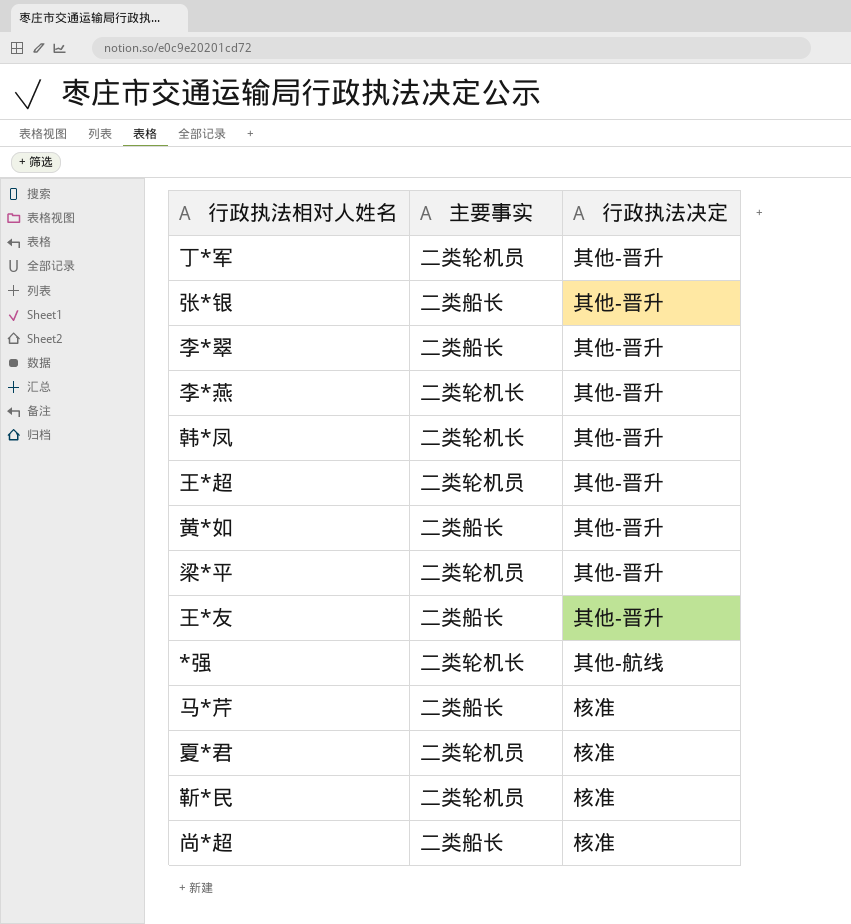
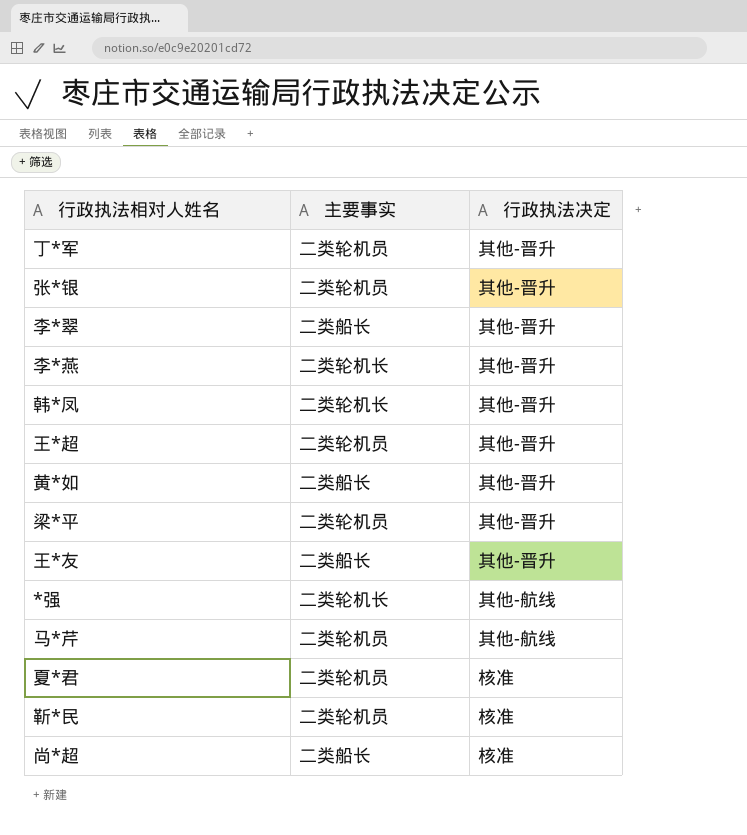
张*银 | 主要事实: 二类船长 -> 二类轮机员
马*芹 | 主要事实: 二类船长 -> 二类轮机员
马*芹 | 行政执法决定: 核准 -> 其他-航线

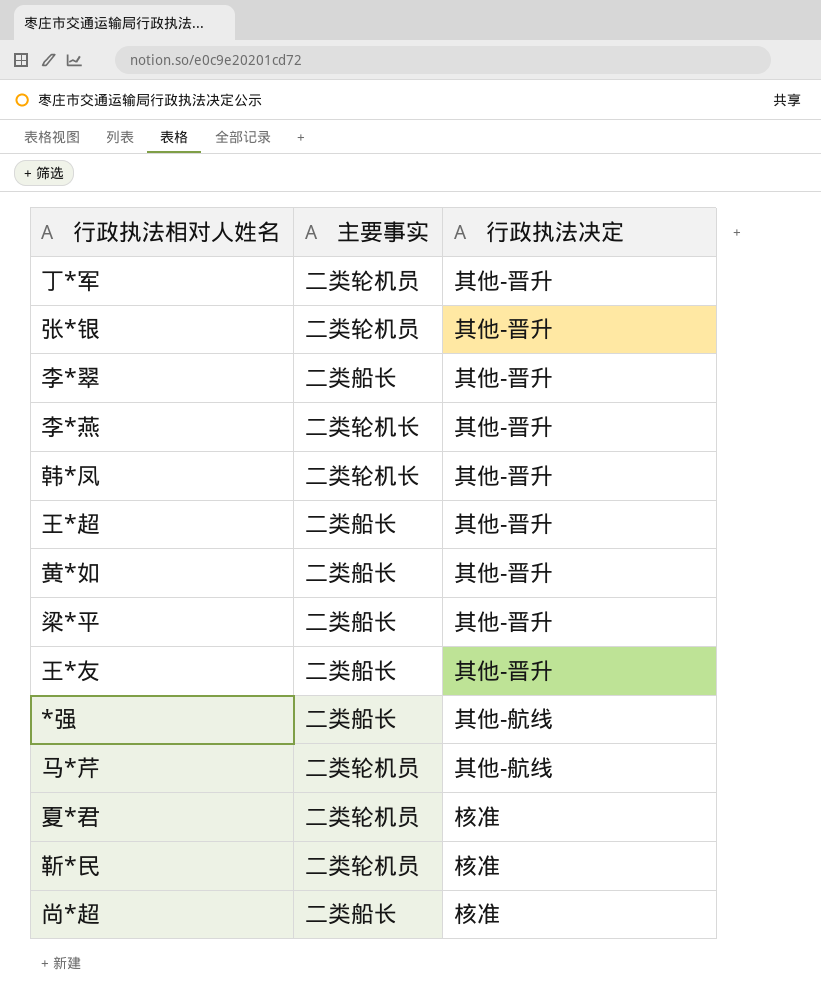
王*超 | 主要事实: 二类轮机员 -> 二类船长
梁*平 | 主要事实: 二类轮机员 -> 二类船长
*强 | 主要事实: 二类轮机长 -> 二类船长

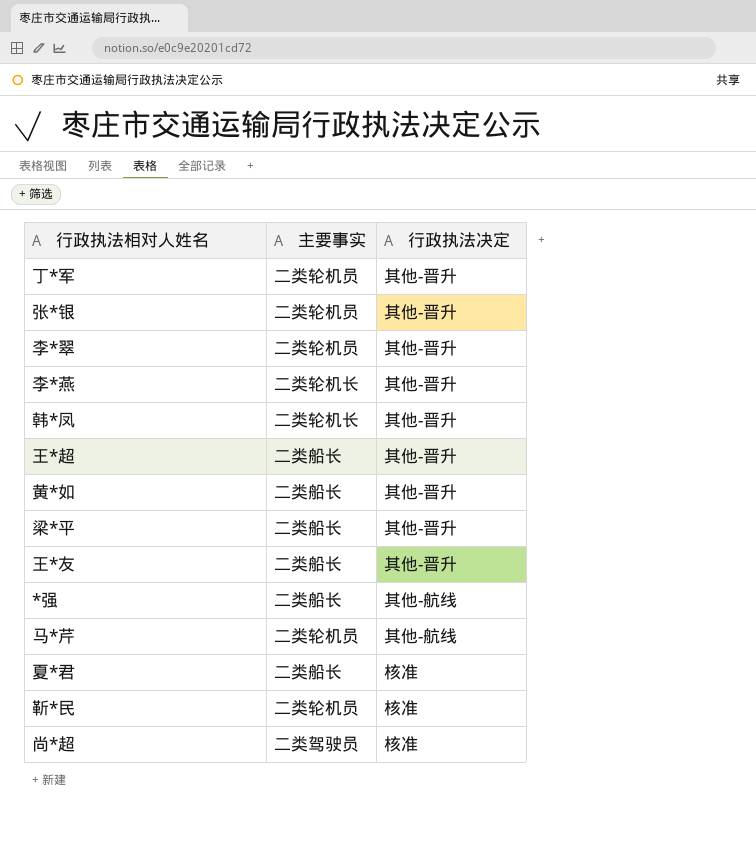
李*翠 | 主要事实: 二类船长 -> 二类轮机员
夏*君 | 主要事实: 二类轮机员 -> 二类船长
尚*超 | 主要事实: 二类船长 -> 二类驾驶员

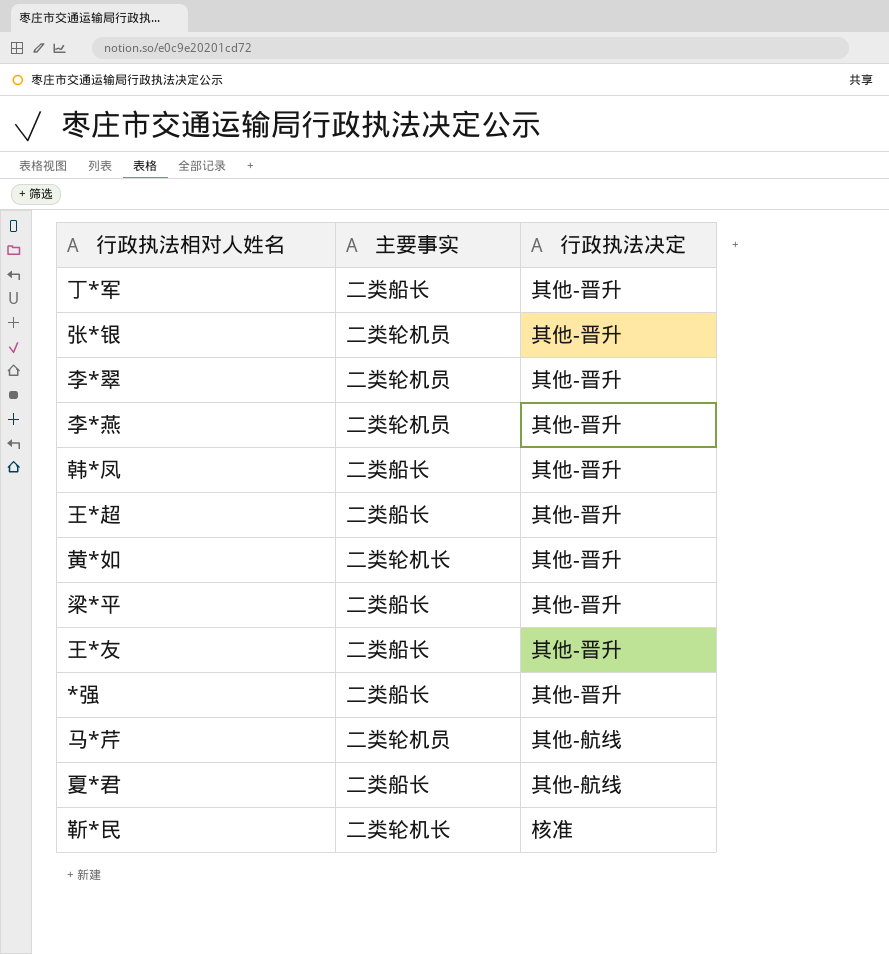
row 尚*超: 二类驾驶员 | 核准 -> none
丁*军 | 主要事实: 二类轮机员 -> 二类船长
李*燕 | 主要事实: 二类轮机长 -> 二类轮机员
韩*凤 | 主要事实: 二类轮机长 -> 二类船长
黄*如 | 主要事实: 二类船长 -> 二类轮机长
*强 | 行政执法决定: 其他-航线 -> 其他-晋升
夏*君 | 行政执法决定: 核准 -> 其他-航线
靳*民 | 主要事实: 二类轮机员 -> 二类轮机长

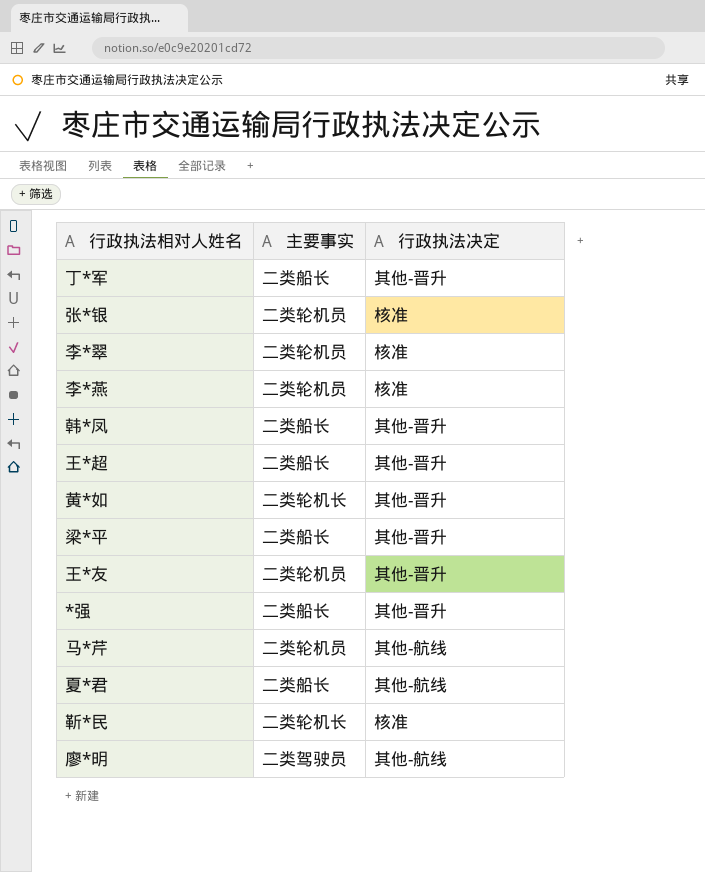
张*银 | 行政执法决定: 其他-晋升 -> 核准
李*翠 | 行政执法决定: 其他-晋升 -> 核准
李*燕 | 行政执法决定: 其他-晋升 -> 核准
王*友 | 主要事实: 二类船长 -> 二类轮机员
row 廖*明: none -> 二类驾驶员 | 其他-航线

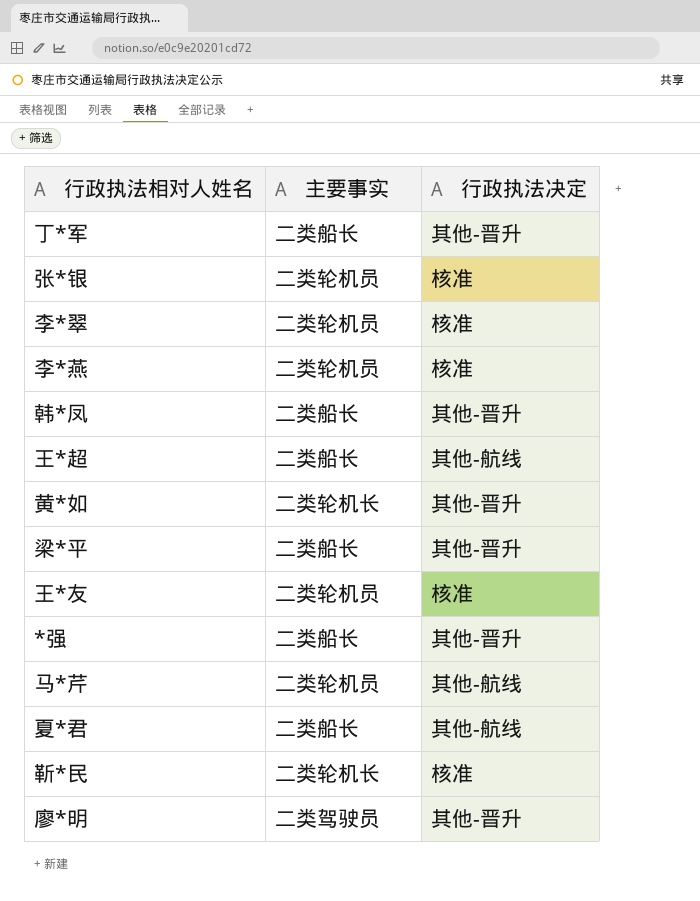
王*超 | 行政执法决定: 其他-晋升 -> 其他-航线
王*友 | 行政执法决定: 其他-晋升 -> 核准
廖*明 | 行政执法决定: 其他-航线 -> 其他-晋升

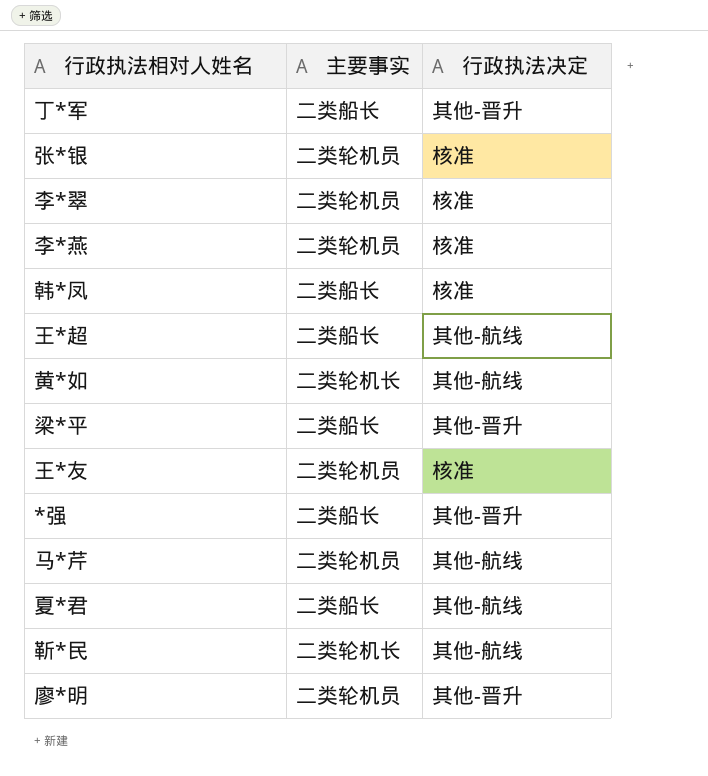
韩*凤 | 行政执法决定: 其他-晋升 -> 核准
黄*如 | 行政执法决定: 其他-晋升 -> 其他-航线
靳*民 | 行政执法决定: 核准 -> 其他-航线
廖*明 | 主要事实: 二类驾驶员 -> 二类轮机员

